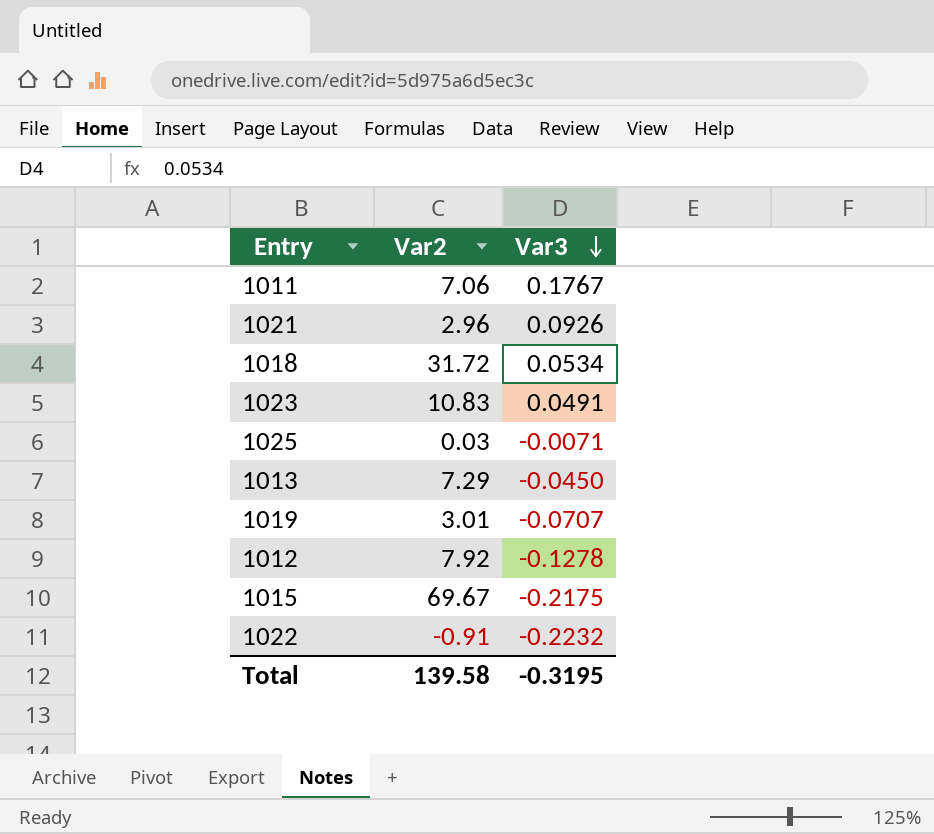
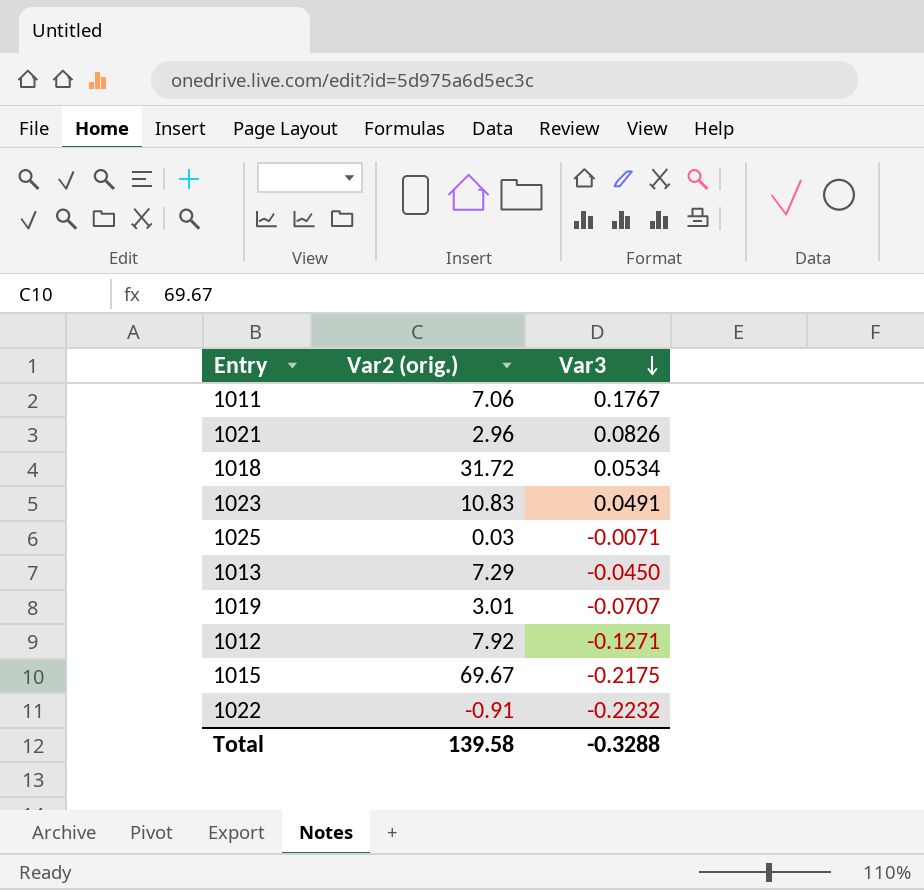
column name: Var2 -> Var2 (orig.)
1021 | Var3: 0.0926 -> 0.0826
1012 | Var3: -0.1278 -> -0.1271
Total | Var3: -0.3195 -> -0.3288

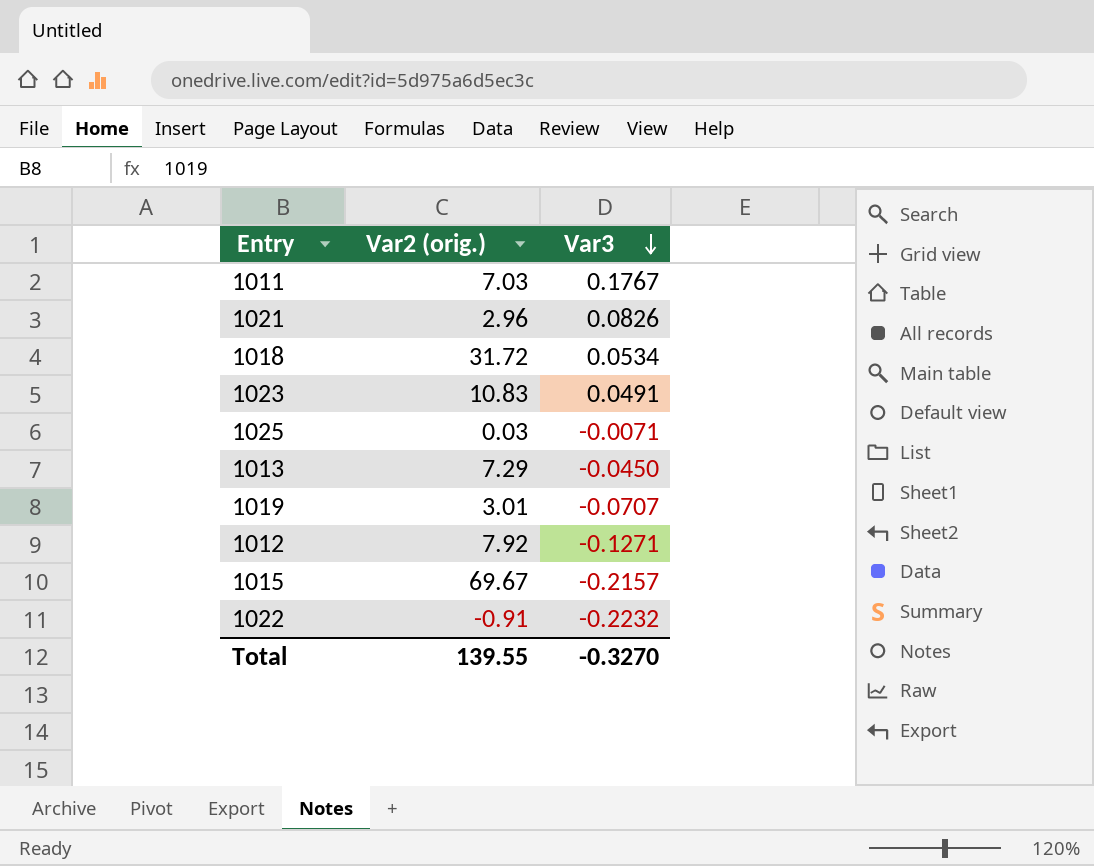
1011 | Var2 (orig.): 7.06 -> 7.03
1015 | Var3: -0.2175 -> -0.2157
Total | Var2 (orig.): 139.58 -> 139.55
Total | Var3: -0.3288 -> -0.3270

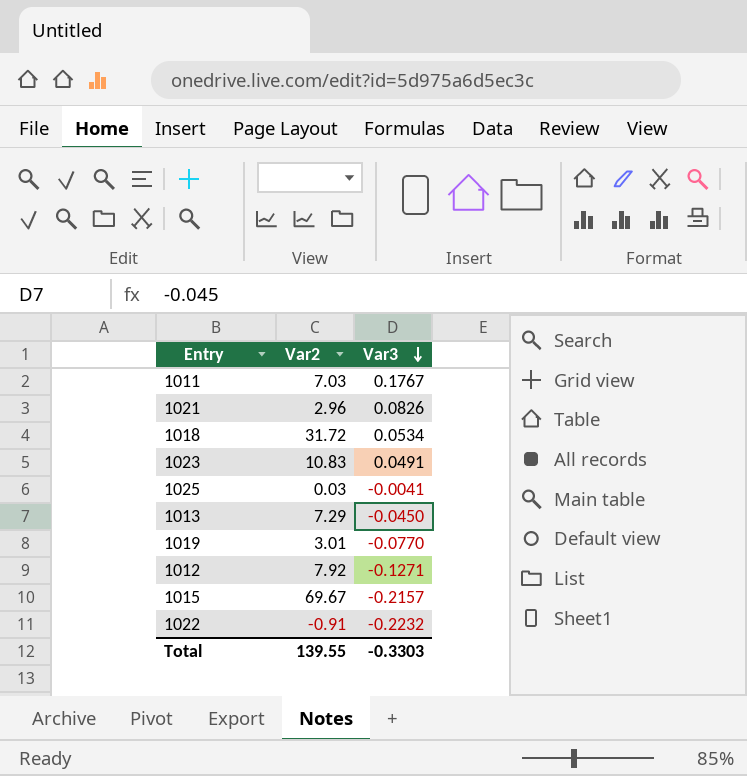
column name: Var2 (orig.) -> Var2
1025 | Var3: -0.0071 -> -0.0041
1019 | Var3: -0.0707 -> -0.0770
Total | Var3: -0.3270 -> -0.3303

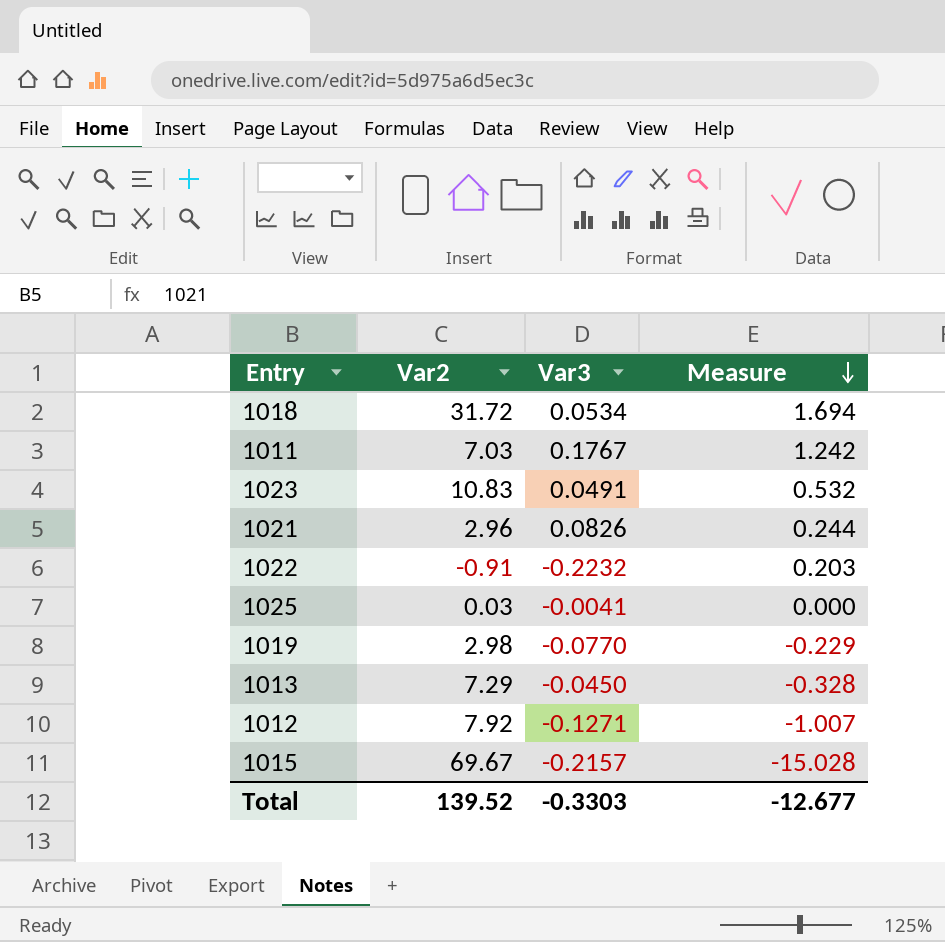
row order: Var3 descending -> Measure descending
column Measure | formula: none -> [Var2] * [Var3]
1019 | Var2: 3.01 -> 2.98
Total | Var2: 139.55 -> 139.52

